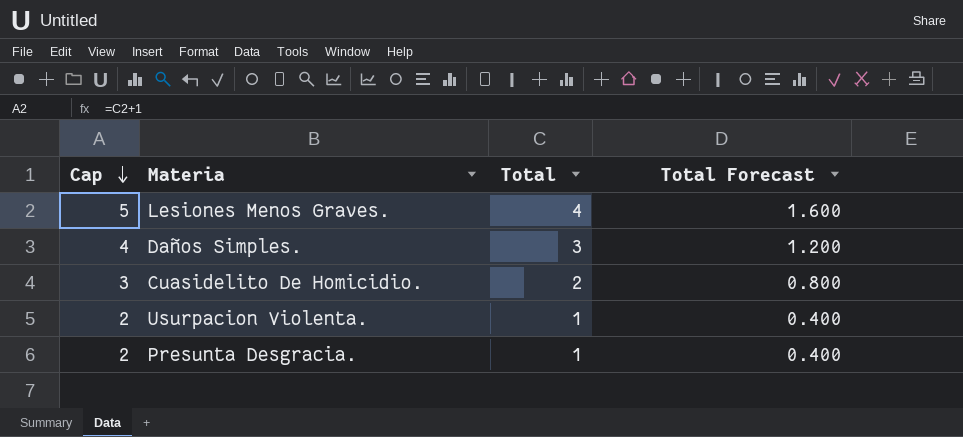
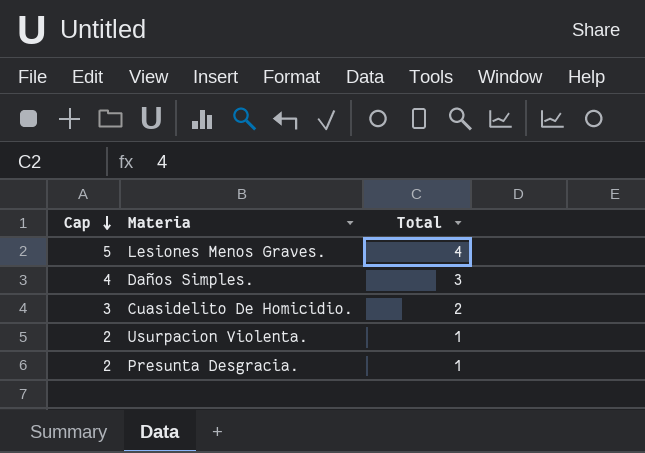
column Total Forecast | formula: [Total] * 0.4 -> none

